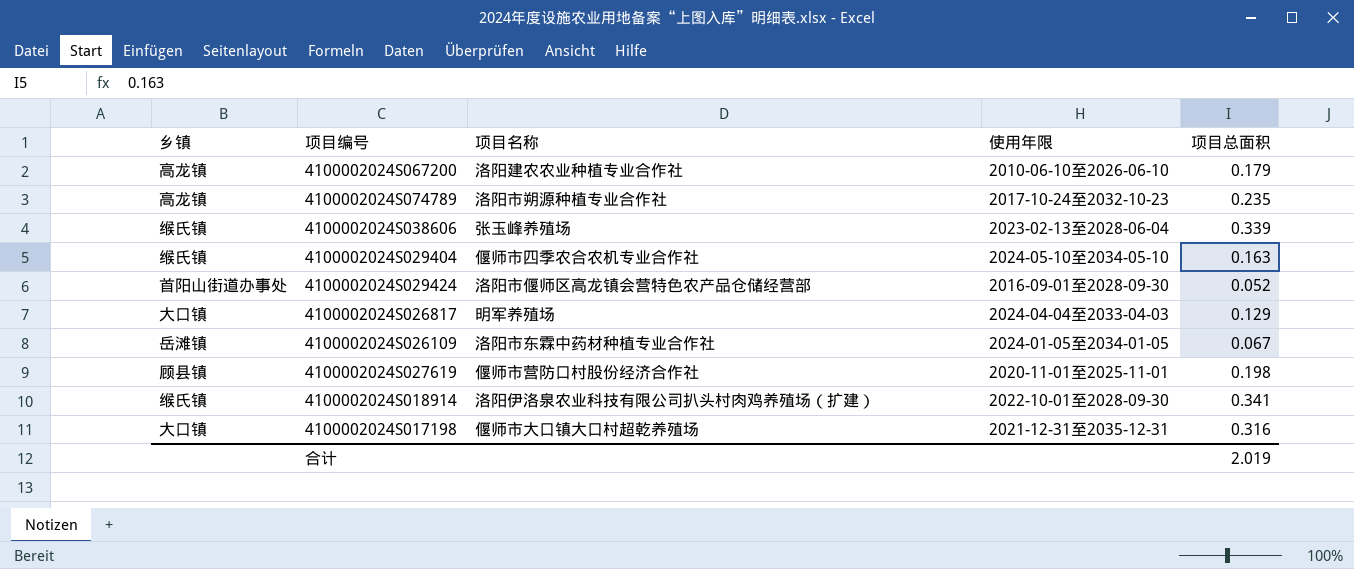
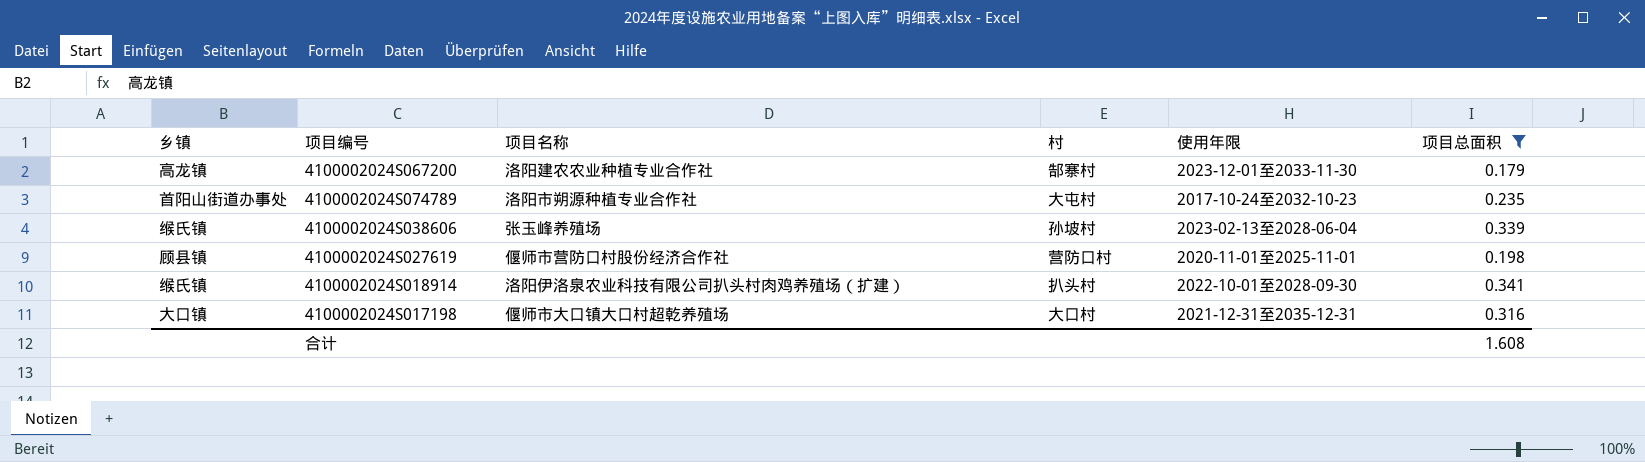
filter: none -> 项目总面积 >= 0.179
column 村 | position: none -> 4
4100002024S067200 | 使用年限: 2010-06-10至2026-06-10 -> 2023-12-01至2033-11-30
4100002024S074789 | 乡镇: 高龙镇 -> 首阳山街道办事处
合计 | 项目总面积: 2.019 -> 1.608

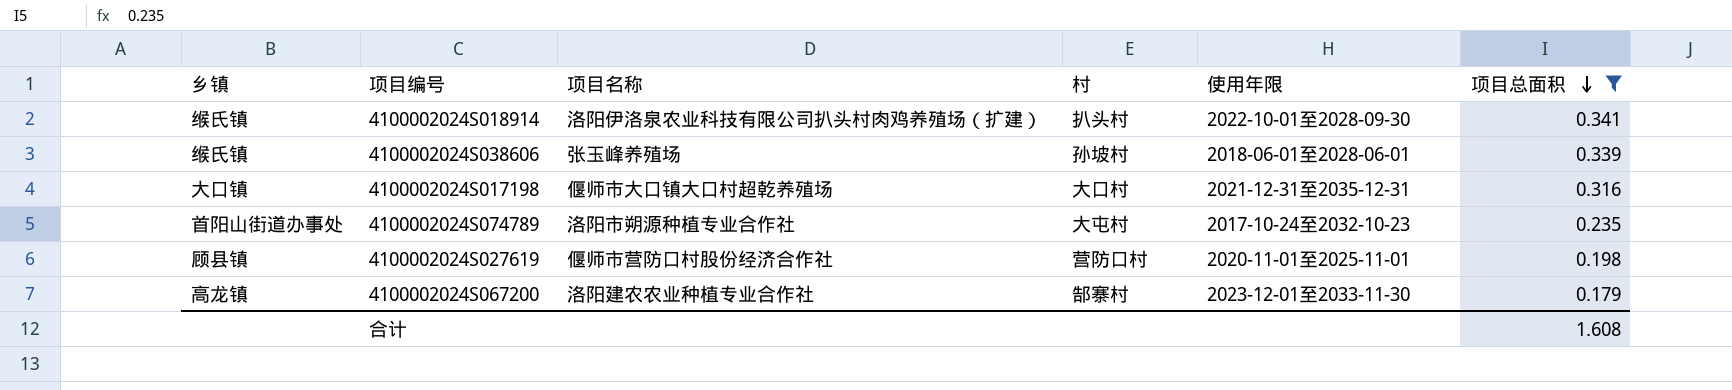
row order: none -> 项目总面积 descending
4100002024S038606 | 使用年限: 2023-02-13至2028-06-04 -> 2018-06-01至2028-06-01

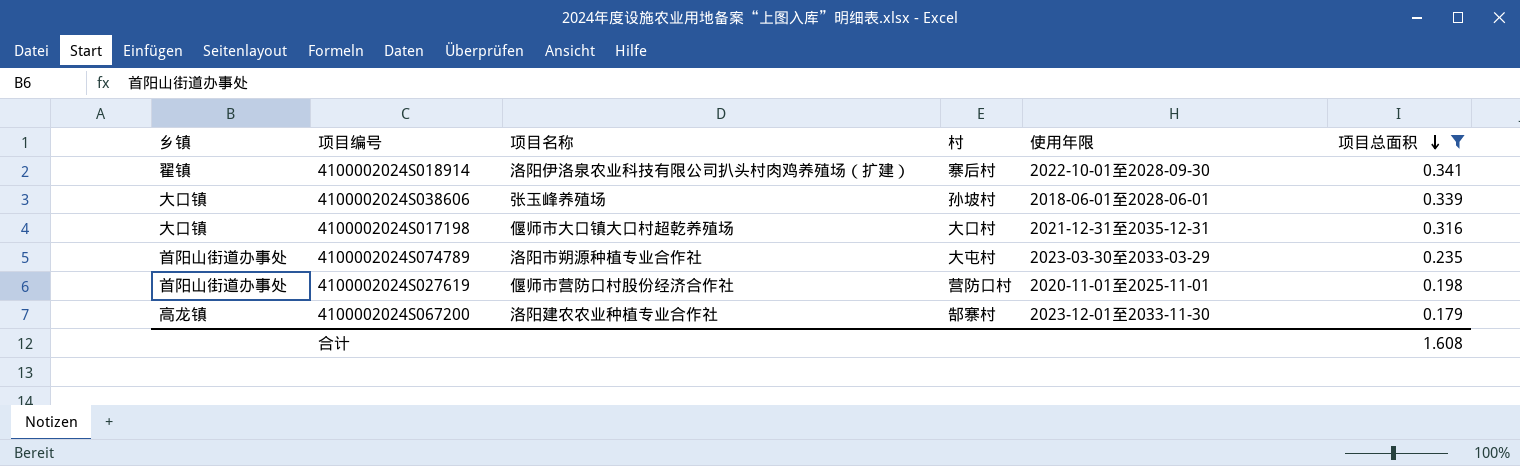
4100002024S018914 | 乡镇: 缑氏镇 -> 翟镇
4100002024S018914 | 村: 扒头村 -> 寨后村
4100002024S038606 | 乡镇: 缑氏镇 -> 大口镇
4100002024S074789 | 使用年限: 2017-10-24至2032-10-23 -> 2023-03-30至2033-03-29
4100002024S027619 | 乡镇: 顾县镇 -> 首阳山街道办事处

